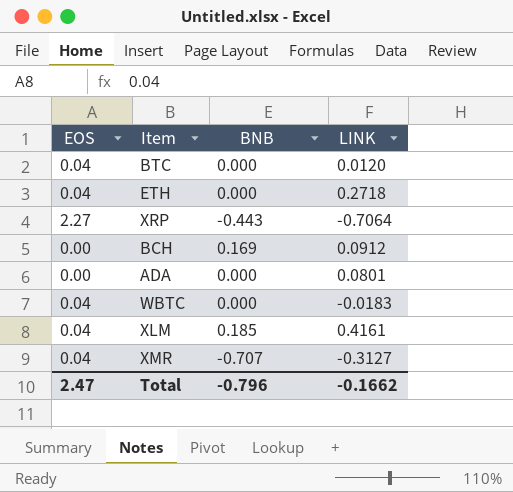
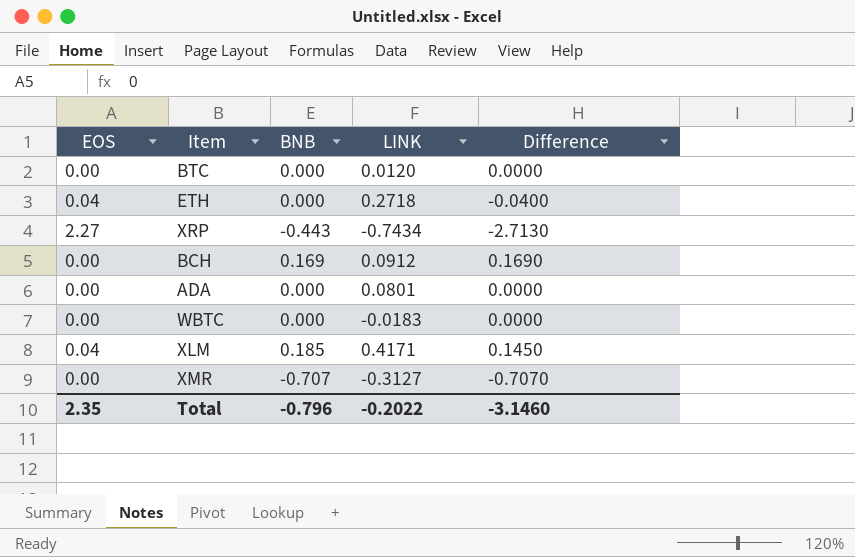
column Difference | formula: none -> [BNB] - [EOS]
BTC | EOS: 0.04 -> 0.00
XRP | LINK: -0.7064 -> -0.7434
WBTC | EOS: 0.04 -> 0.00
XLM | LINK: 0.4161 -> 0.4171
XMR | EOS: 0.04 -> 0.00
Total | EOS: 2.47 -> 2.35
Total | LINK: -0.1662 -> -0.2022

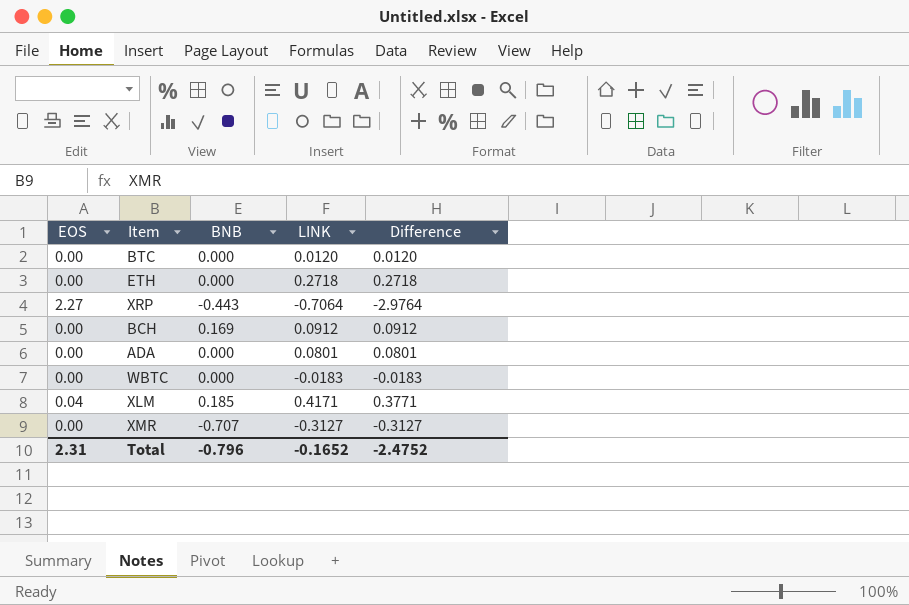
column Difference | formula: [BNB] - [EOS] -> [LINK] - [EOS]
ETH | EOS: 0.04 -> 0.00
XRP | LINK: -0.7434 -> -0.7064
Total | EOS: 2.35 -> 2.31
Total | LINK: -0.2022 -> -0.1652
Total | Difference: -3.1460 -> -2.4752

